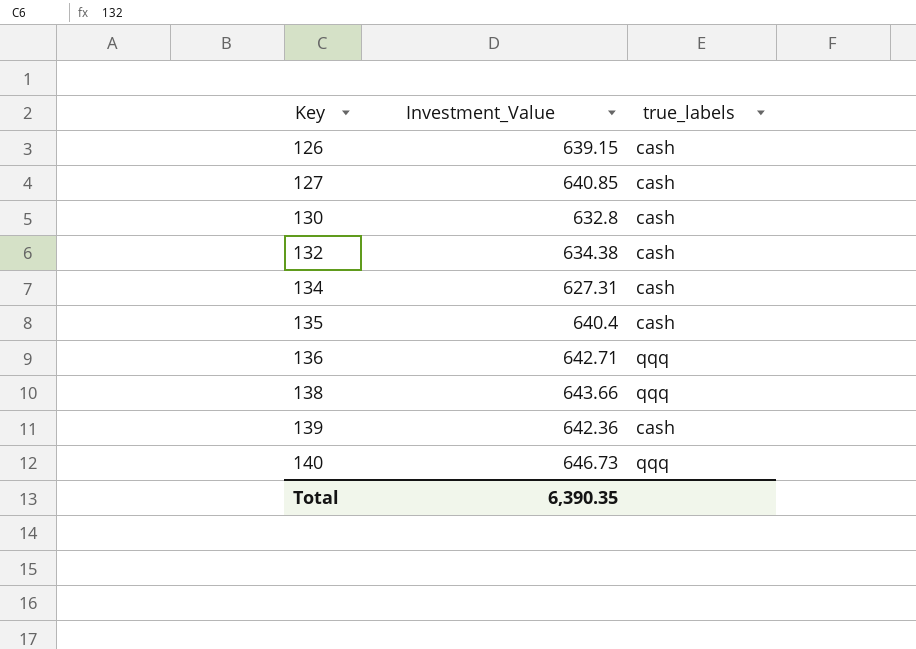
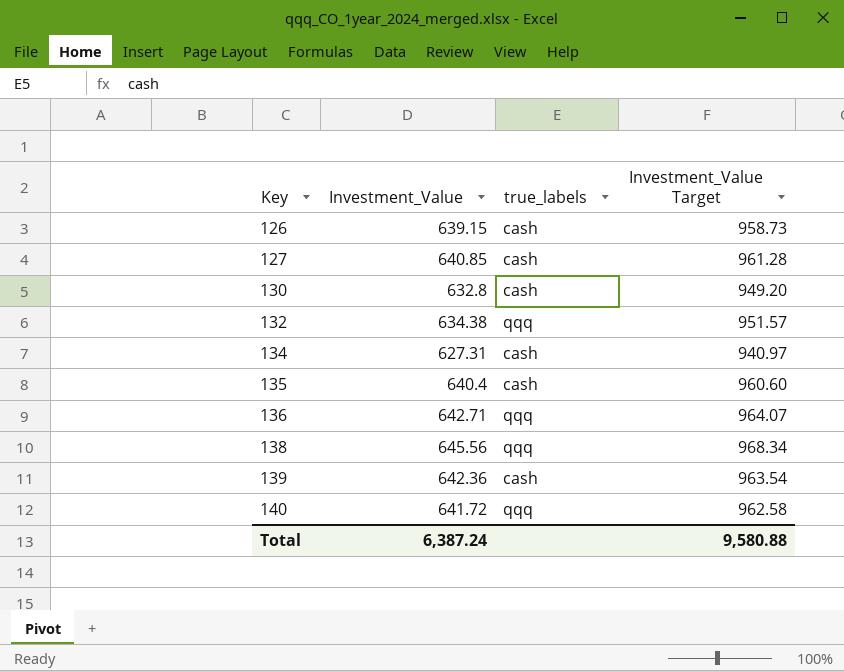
column Investment_Value Target | formula: none -> [Investment_Value] * 1.5
132 | true_labels: cash -> qqq
138 | Investment_Value: 643.66 -> 645.56
140 | Investment_Value: 646.73 -> 641.72
Total | Investment_Value: 6,390.35 -> 6,387.24

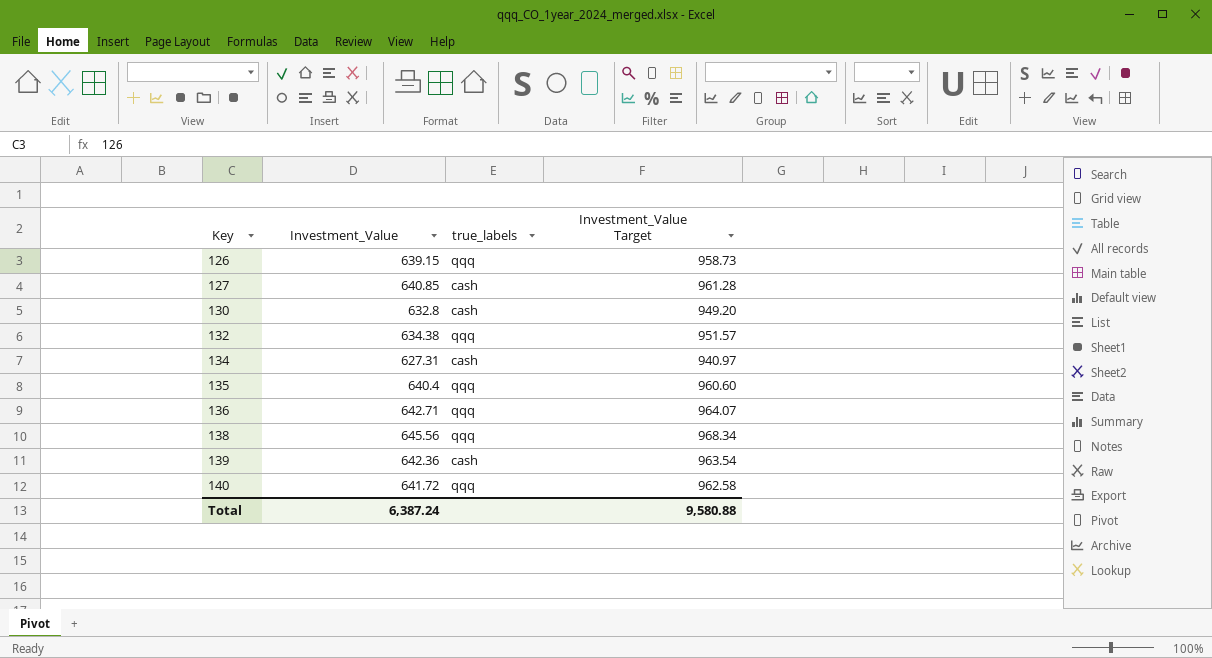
126 | true_labels: cash -> qqq
135 | true_labels: cash -> qqq

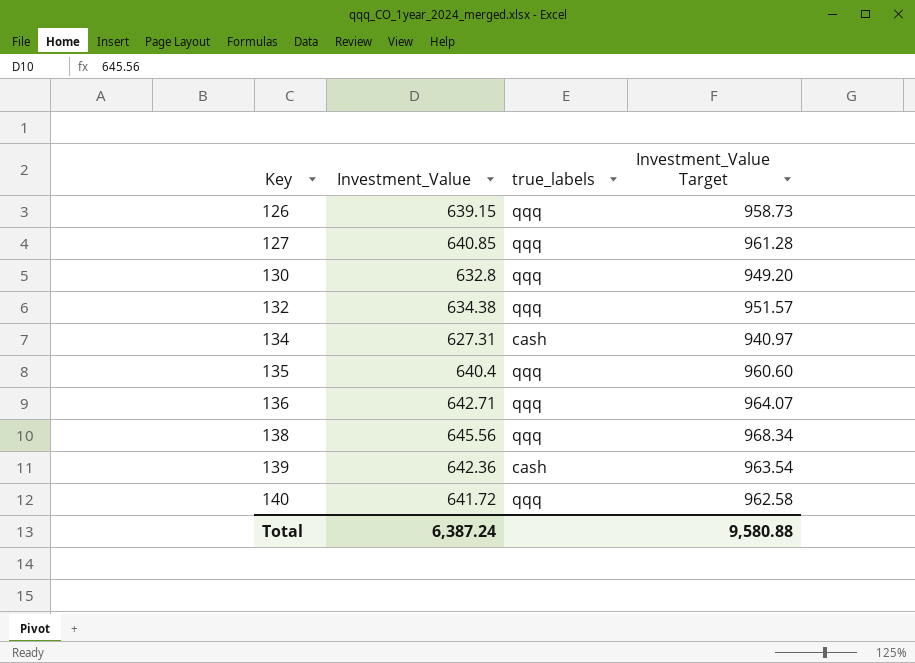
127 | true_labels: cash -> qqq
130 | true_labels: cash -> qqq

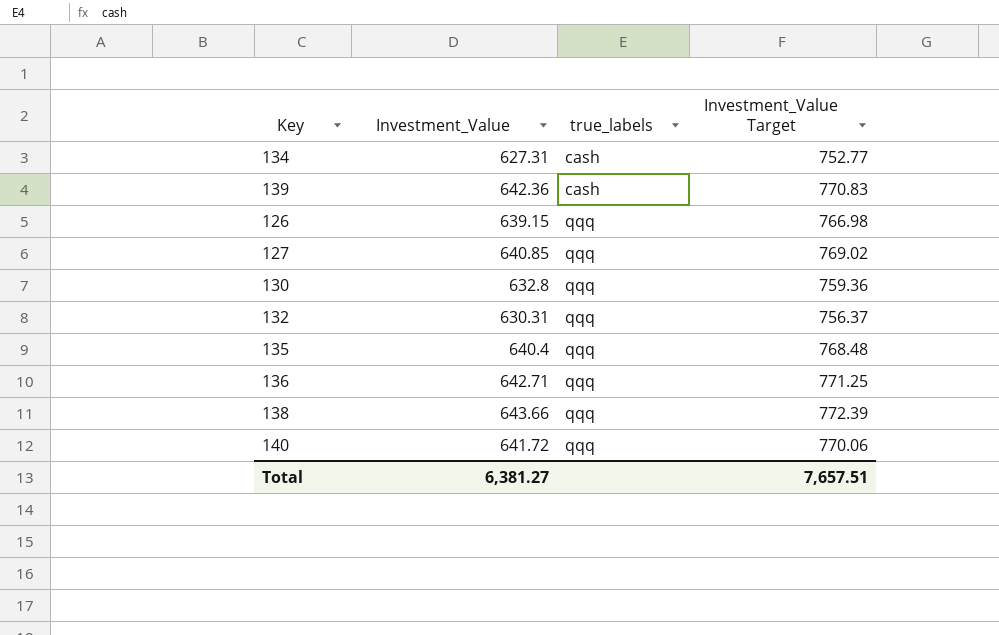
row order: Key ascending -> true_labels ascending
column Investment_Value Target | formula: [Investment_Value] * 1.5 -> [Investment_Value] * 1.2
132 | Investment_Value: 634.38 -> 630.31
138 | Investment_Value: 645.56 -> 643.66
Total | Investment_Value: 6,387.24 -> 6,381.27
Total | Investment_Value Target: 9,580.88 -> 7,657.51

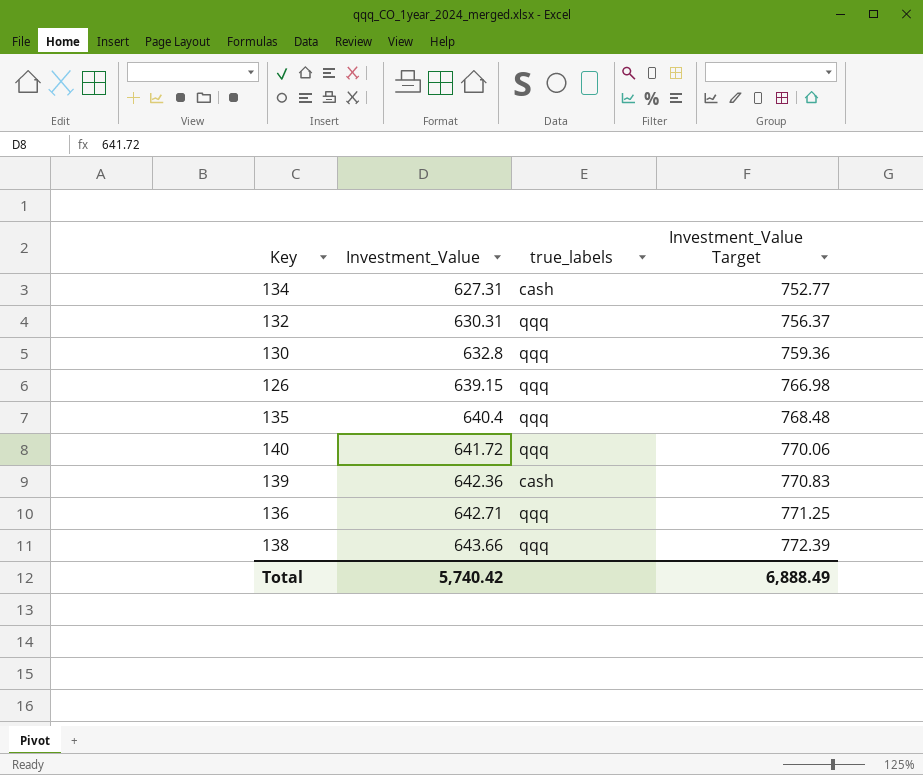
row order: true_labels ascending -> Investment_Value ascending
row 127: 640.85 | qqq | 769.02 -> none
Total | Investment_Value: 6,381.27 -> 5,740.42
Total | Investment_Value Target: 7,657.51 -> 6,888.49

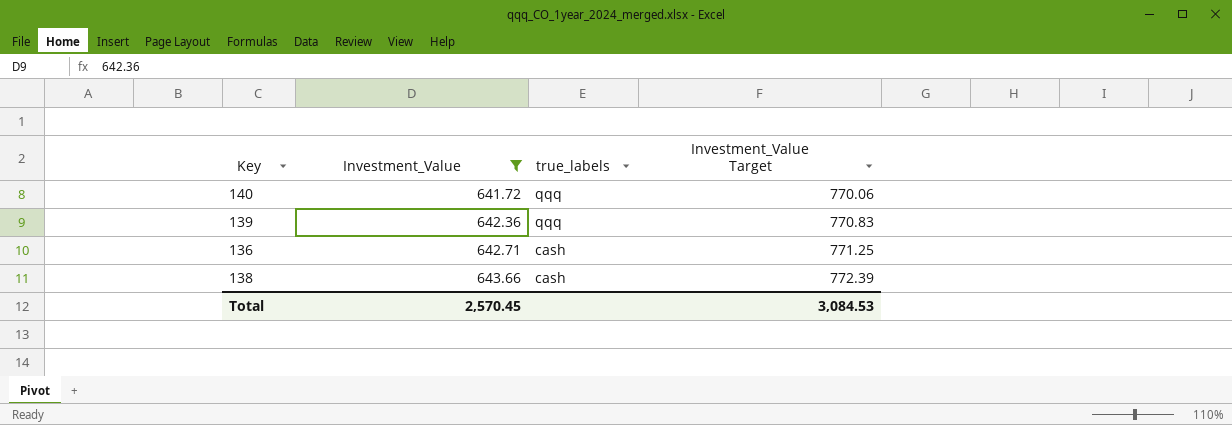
filter: none -> Investment_Value >= 641.72
139 | true_labels: cash -> qqq
136 | true_labels: qqq -> cash
138 | true_labels: qqq -> cash
Total | Investment_Value: 5,740.42 -> 2,570.45
Total | Investment_Value Target: 6,888.49 -> 3,084.53

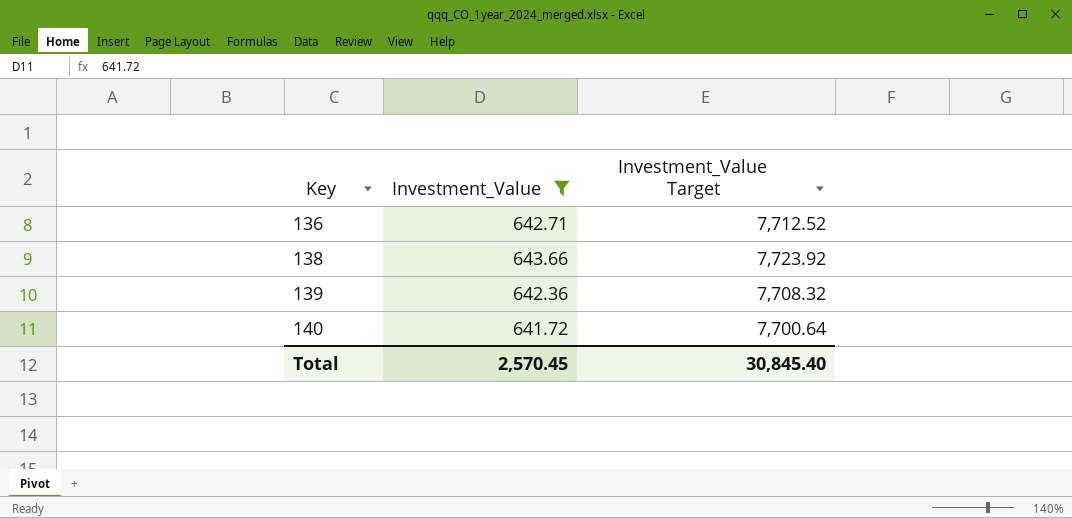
row order: Investment_Value ascending -> Key ascending
column true_labels | position: 3 -> none
column Investment_Value Target | formula: [Investment_Value] * 1.2 -> [Investment_Value] * 12
Total | Investment_Value Target: 3,084.53 -> 30,845.40

